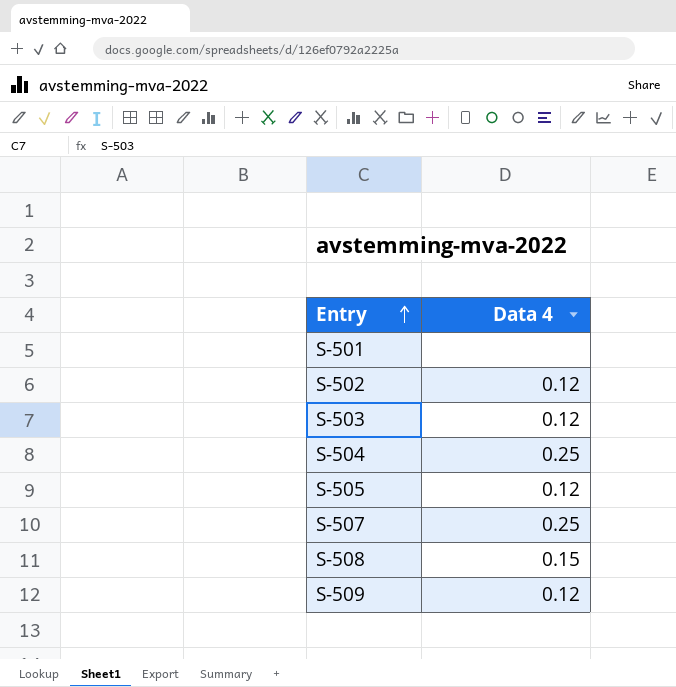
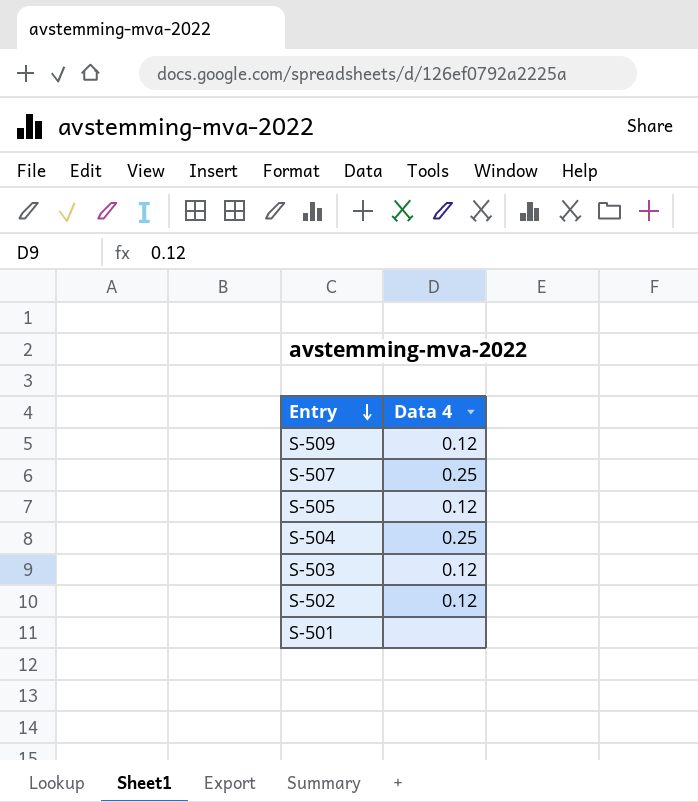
row order: Entry ascending -> Entry descending
row S-508: 0.15 -> none

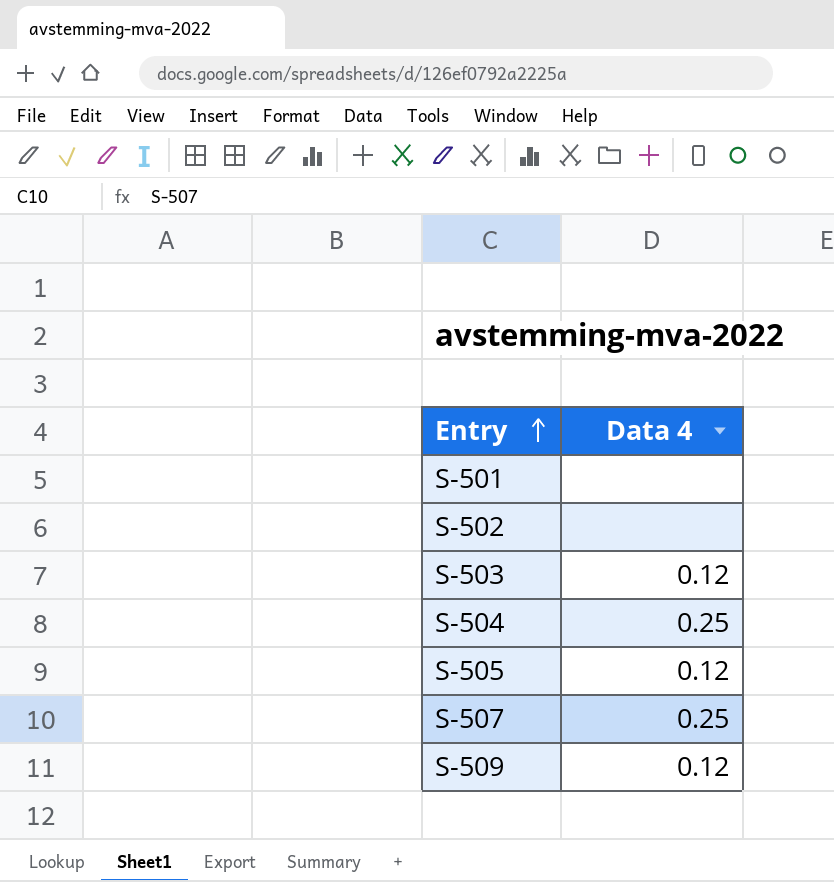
row order: Entry descending -> Entry ascending
S-502 | Data 4: 0.12 -> none

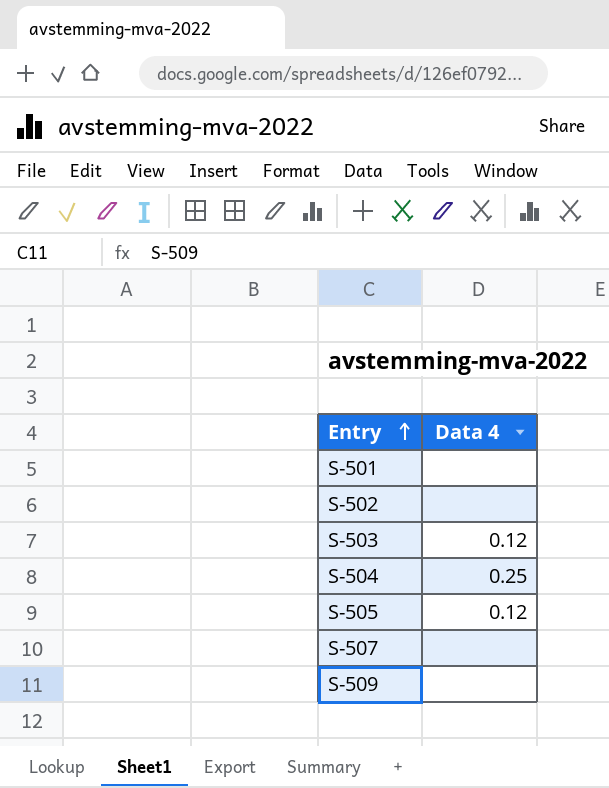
S-507 | Data 4: 0.25 -> none
S-509 | Data 4: 0.12 -> none

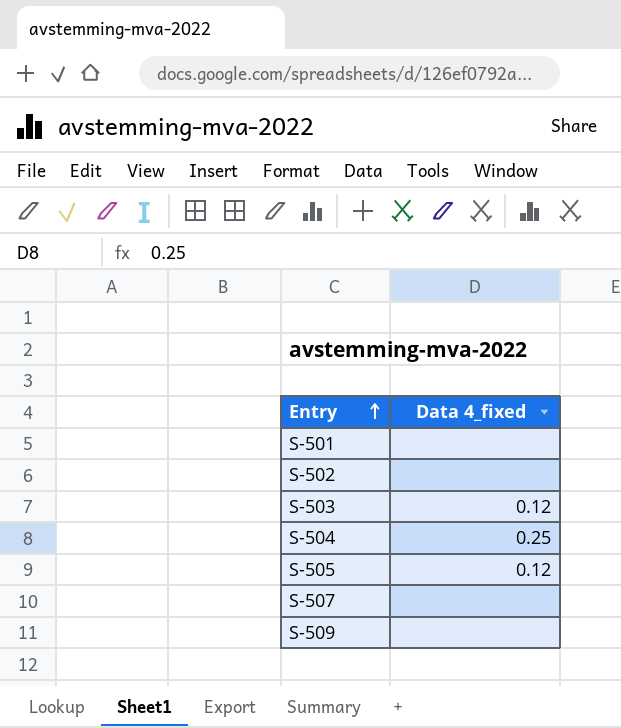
column name: Data 4 -> Data 4_fixed

